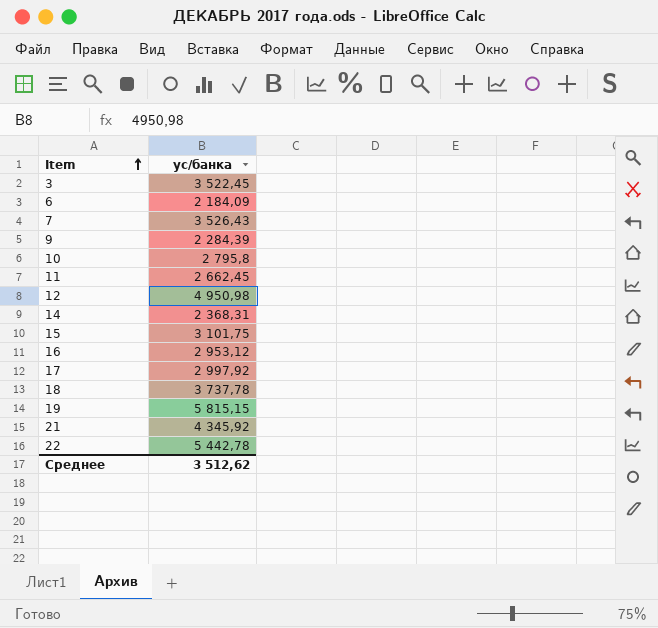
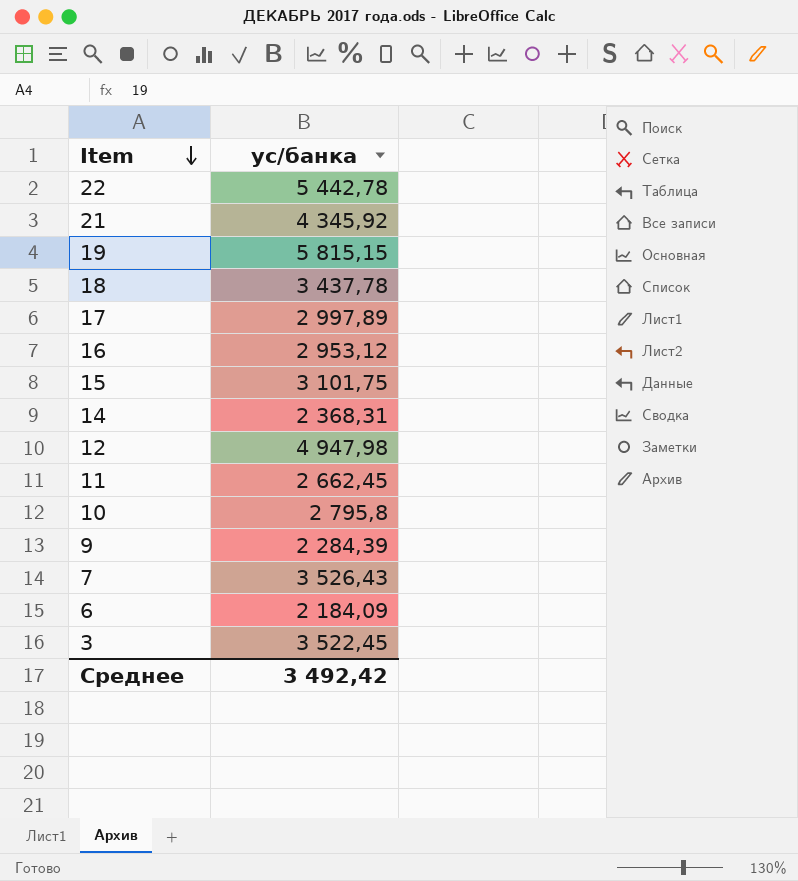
row order: Item ascending -> Item descending
18 | ус/банка: 3 737,78 -> 3 437,78
17 | ус/банка: 2 997,92 -> 2 997,89
12 | ус/банка: 4 950,98 -> 4 947,98
Среднее | ус/банка: 3 512,62 -> 3 492,42

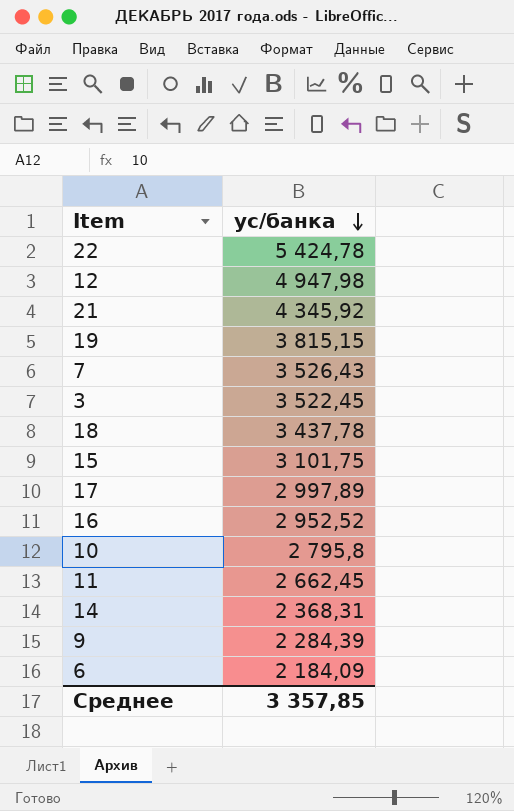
row order: Item descending -> ус/банка descending
22 | ус/банка: 5 442,78 -> 5 424,78
19 | ус/банка: 5 815,15 -> 3 815,15
16 | ус/банка: 2 953,12 -> 2 952,52
Среднее | ус/банка: 3 492,42 -> 3 357,85

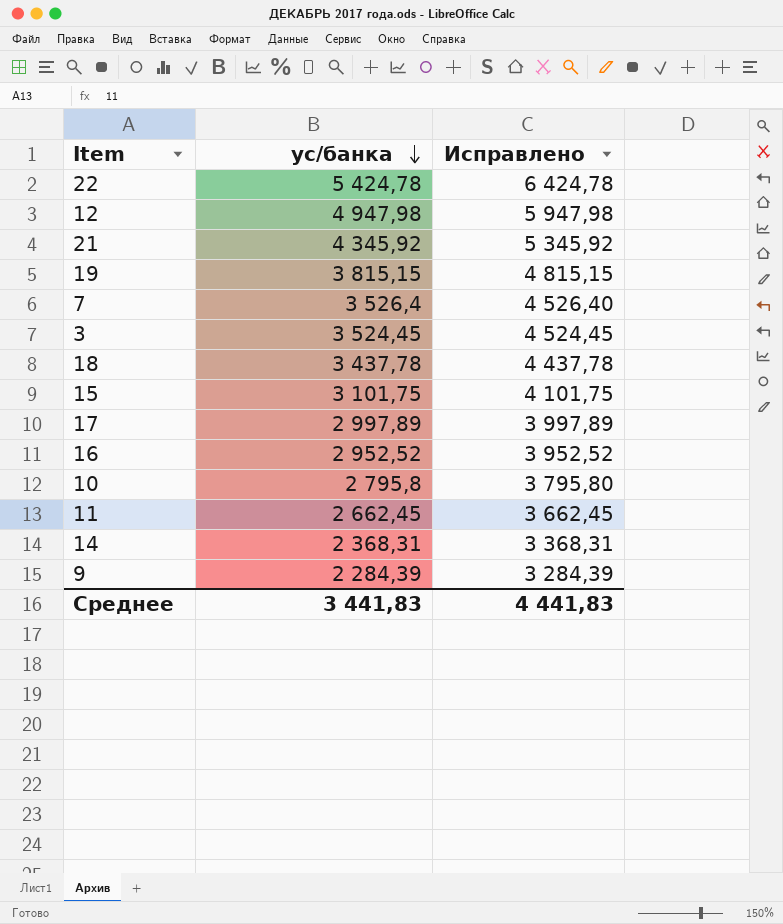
column Исправлено | formula: none -> [ус/банка] + 1000
row 6: 2 184,09 -> none
7 | ус/банка: 3 526,43 -> 3 526,4
3 | ус/банка: 3 522,45 -> 3 524,45
Среднее | ус/банка: 3 357,85 -> 3 441,83

